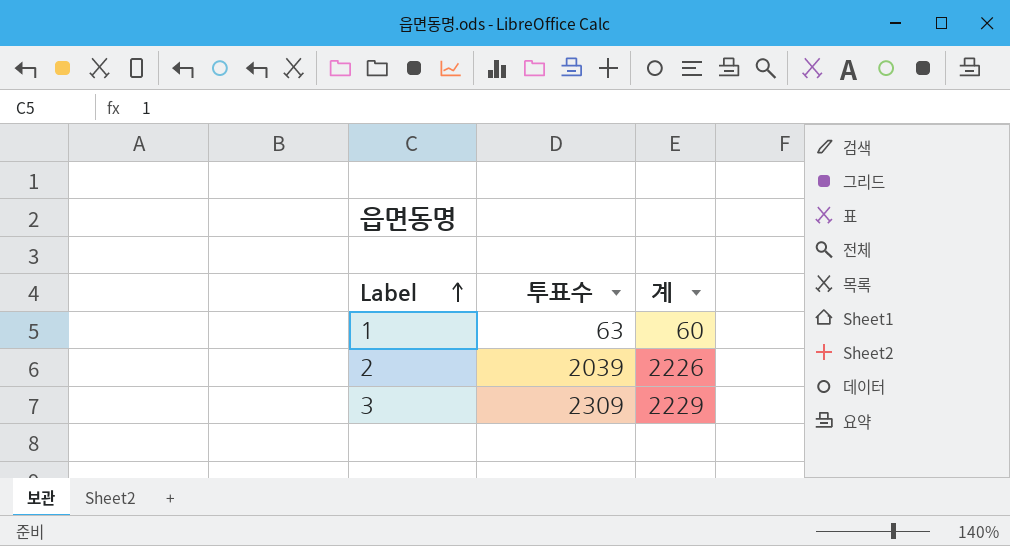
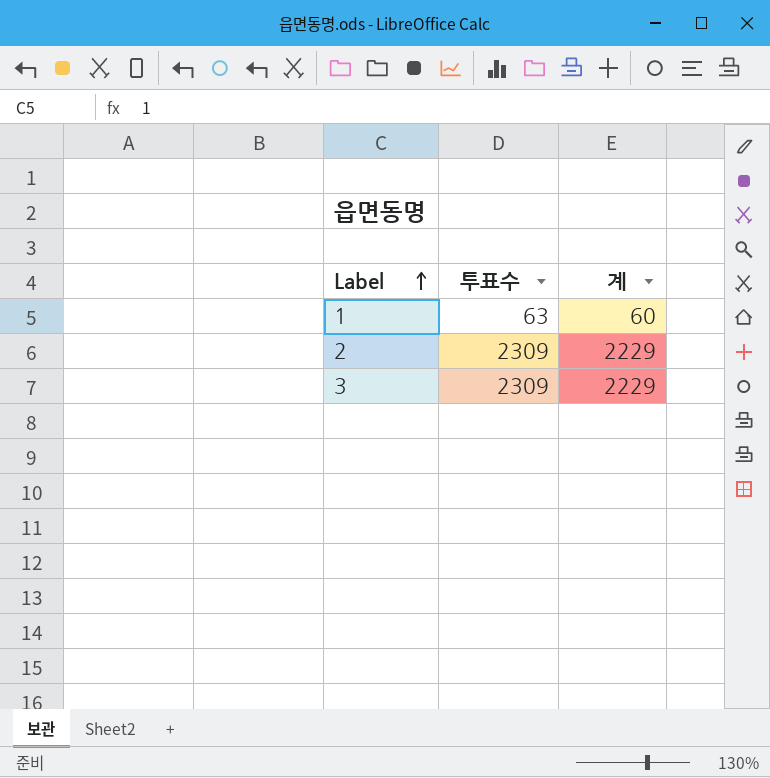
2 | 투표수: 2039 -> 2309
2 | 계: 2226 -> 2229

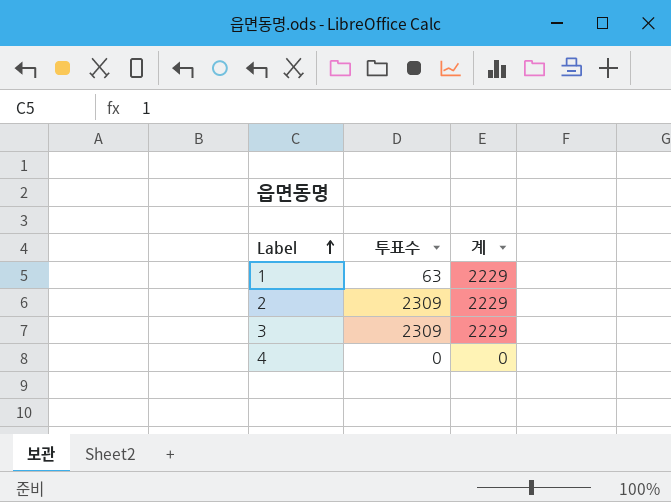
1 | 계: 60 -> 2229
row 4: none -> 0 | 0

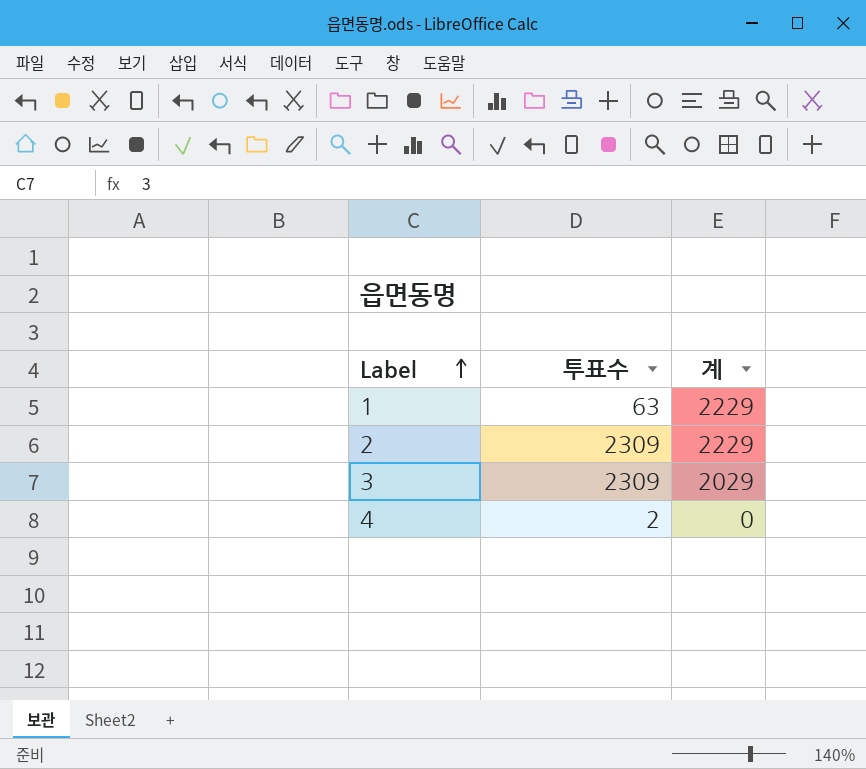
3 | 계: 2229 -> 2029
4 | 투표수: 0 -> 2

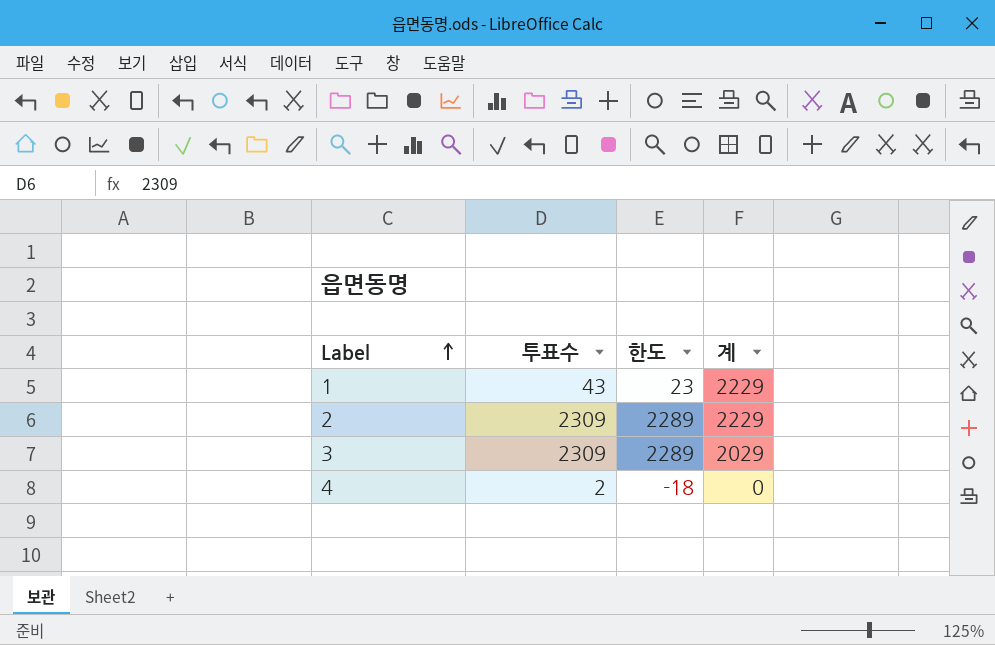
column 한도 | formula: none -> [투표수] - 20
1 | 투표수: 63 -> 43

